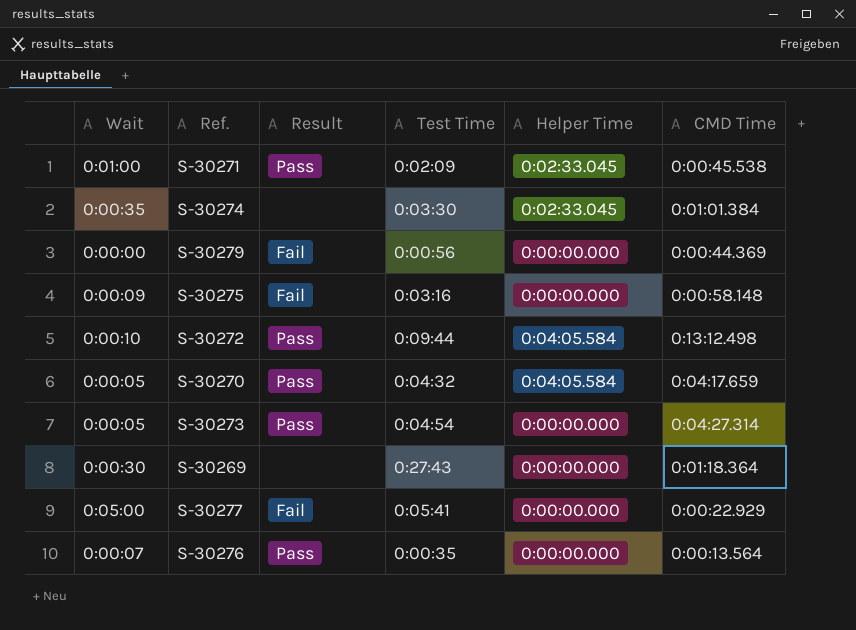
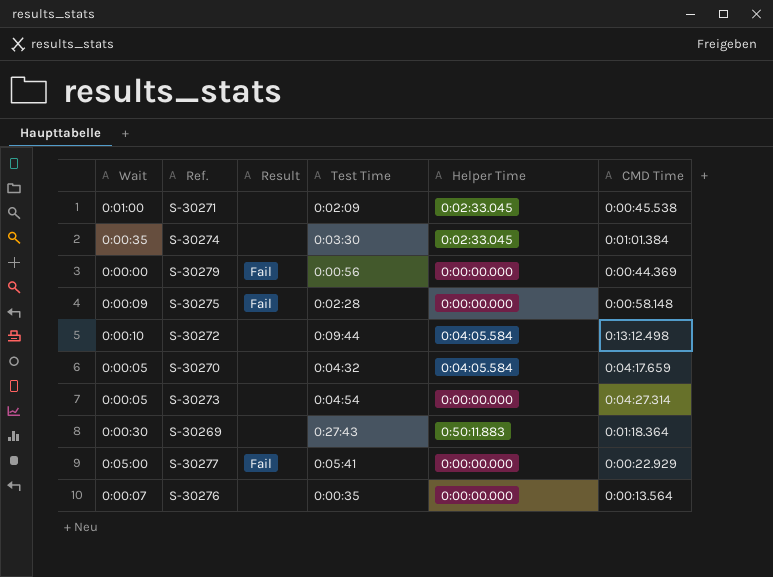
S-30271 | Result: Pass -> none
S-30275 | Test Time: 0:03:16 -> 0:02:28
S-30272 | Result: Pass -> none
S-30270 | Result: Pass -> none
S-30273 | Result: Pass -> none
S-30269 | Helper Time: 0:00:00.000 -> 0:50:11.883
S-30276 | Result: Pass -> none

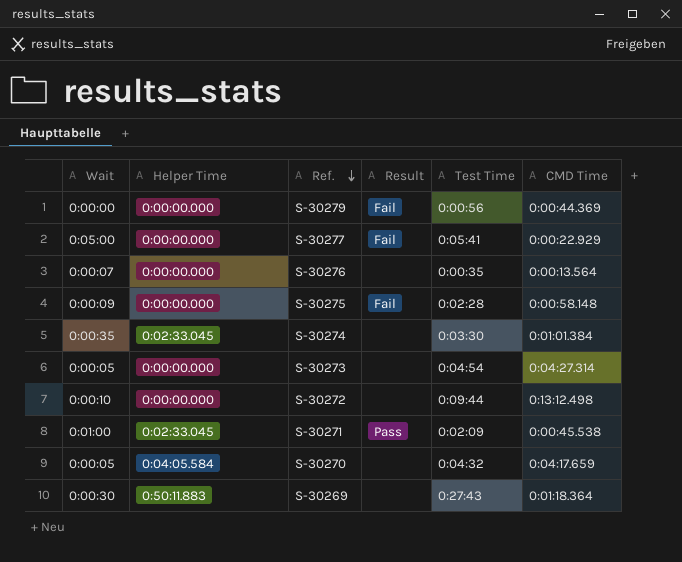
row order: none -> Ref. descending
column Helper Time | position: 5 -> 2
S-30272 | Helper Time: 0:04:05.584 -> 0:00:00.000
S-30271 | Result: none -> Pass

